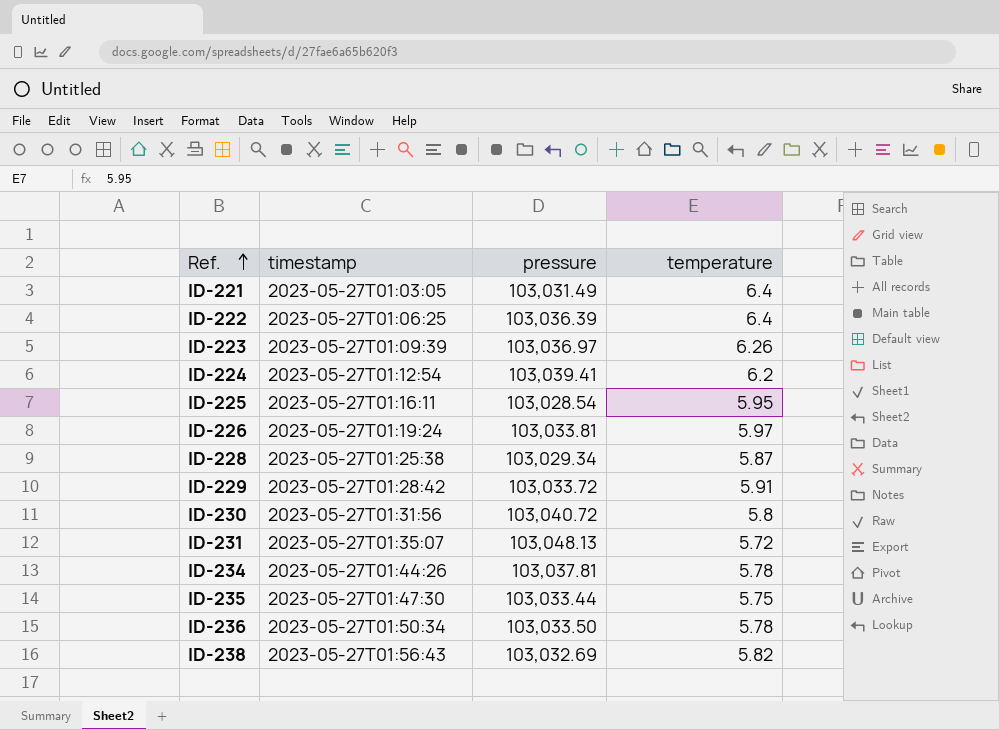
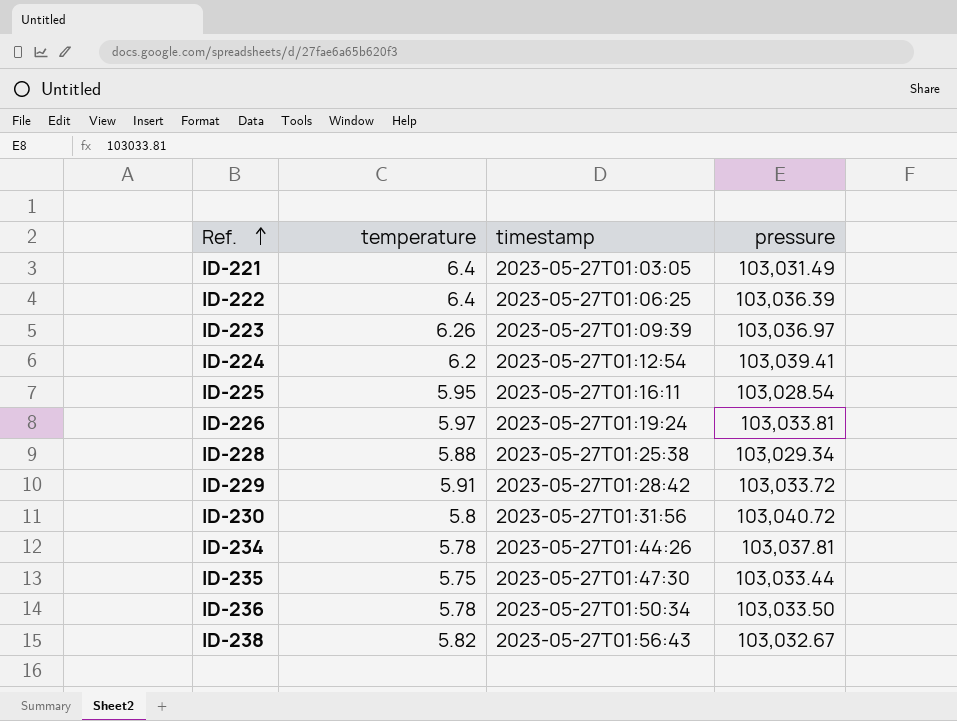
column temperature | position: 4 -> 2
row ID-231: 2023-05-27T01:35:07 | 103,048.13 | 5.72 -> none
ID-228 | temperature: 5.87 -> 5.88
ID-238 | pressure: 103,032.69 -> 103,032.67

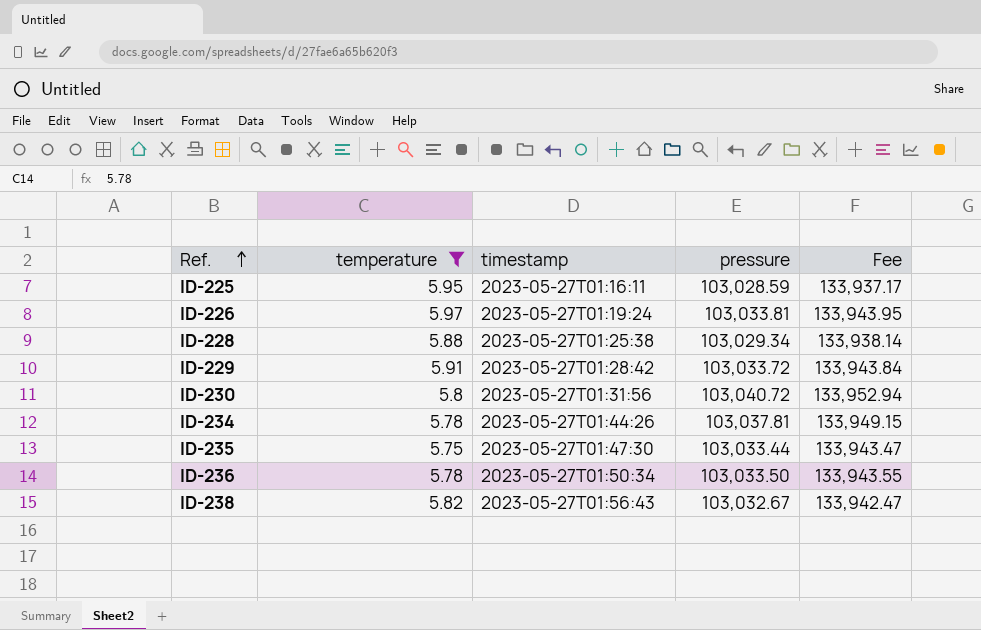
filter: none -> temperature <= 5.97
column Fee | formula: none -> [pressure] * 1.3
ID-225 | pressure: 103,028.54 -> 103,028.59

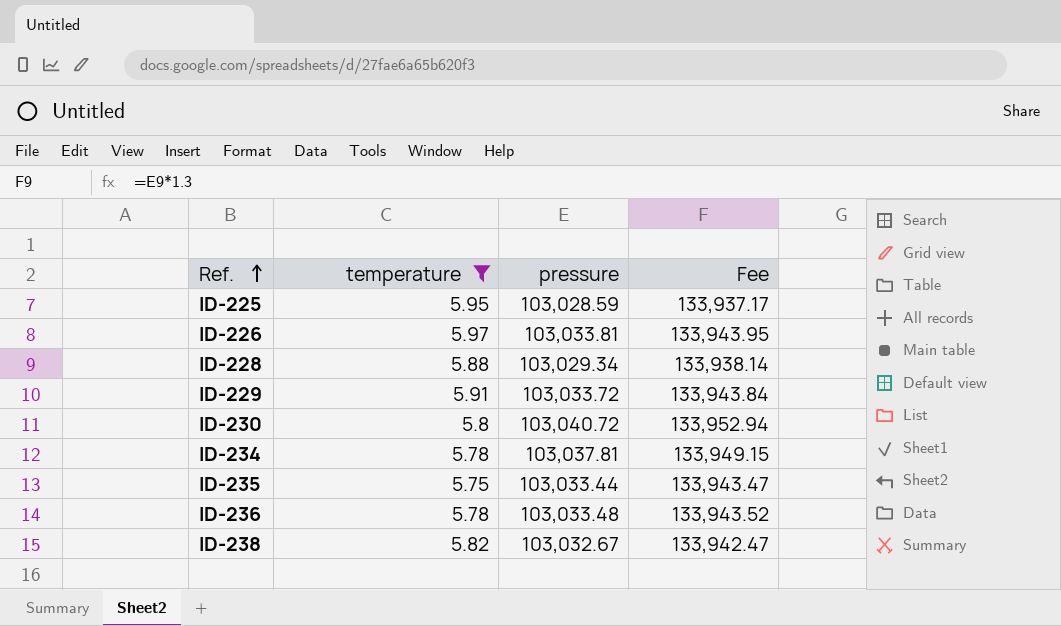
column timestamp | position: 3 -> none
ID-236 | pressure: 103,033.50 -> 103,033.48
ID-236 | Fee: 133,943.55 -> 133,943.52

